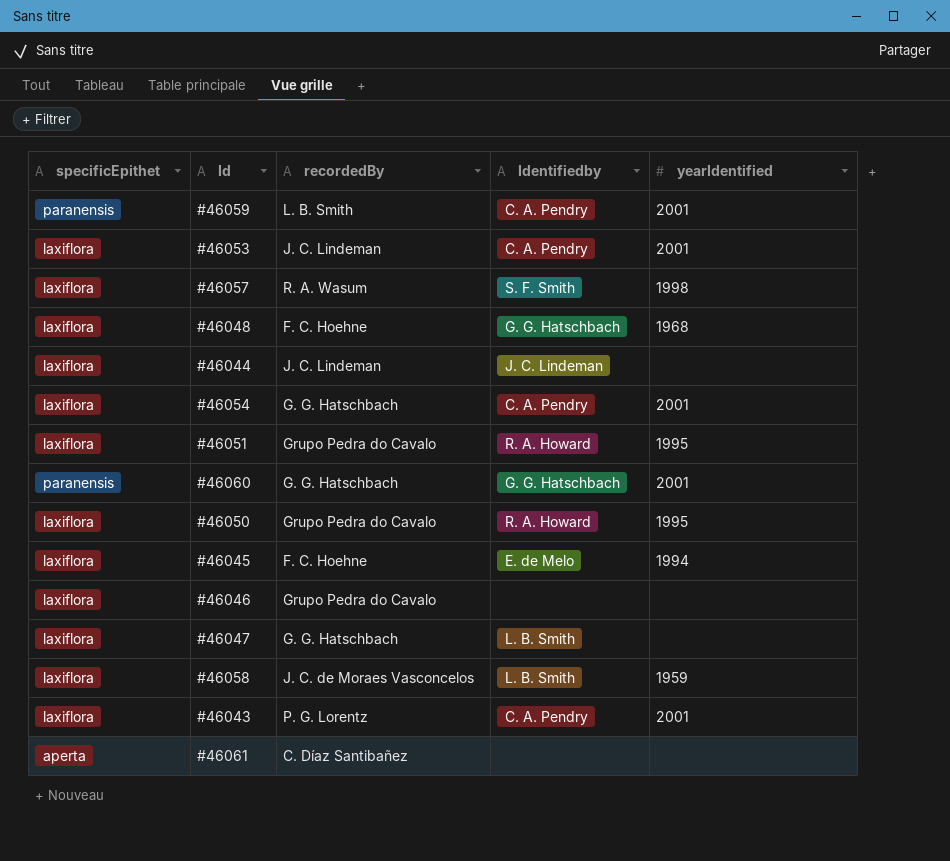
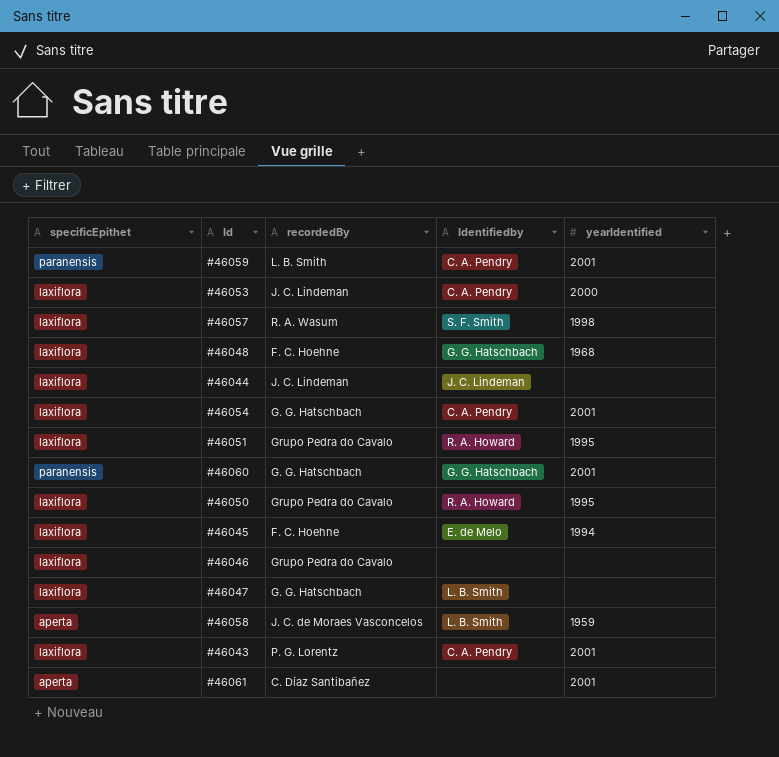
#46053 | yearIdentified: 2001 -> 2000
#46058 | specificEpithet: laxiflora -> aperta
#46061 | yearIdentified: none -> 2001

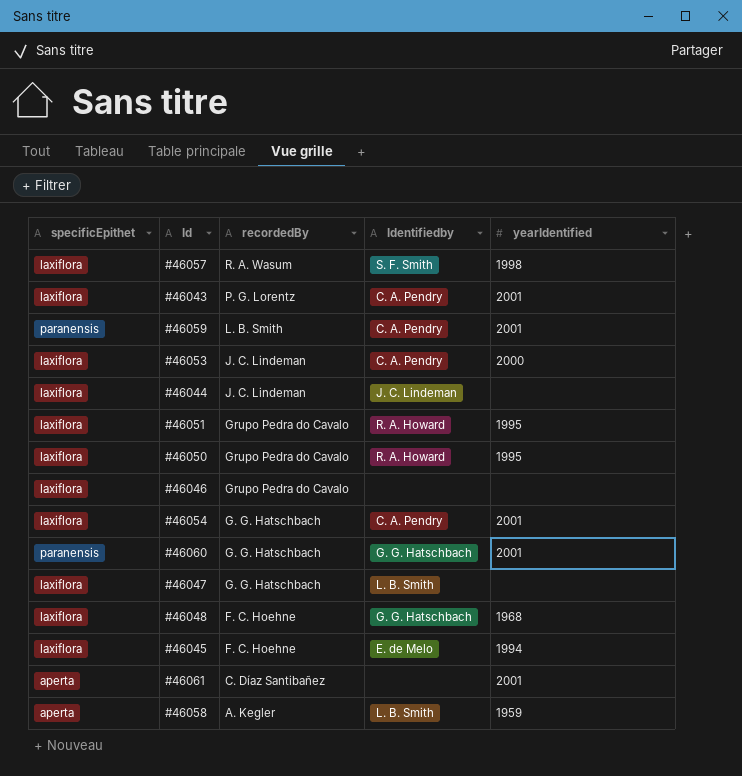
row order: none -> recordedBy descending
#46058 | recordedBy: J. C. de Moraes Vasconcelos -> A. Kegler

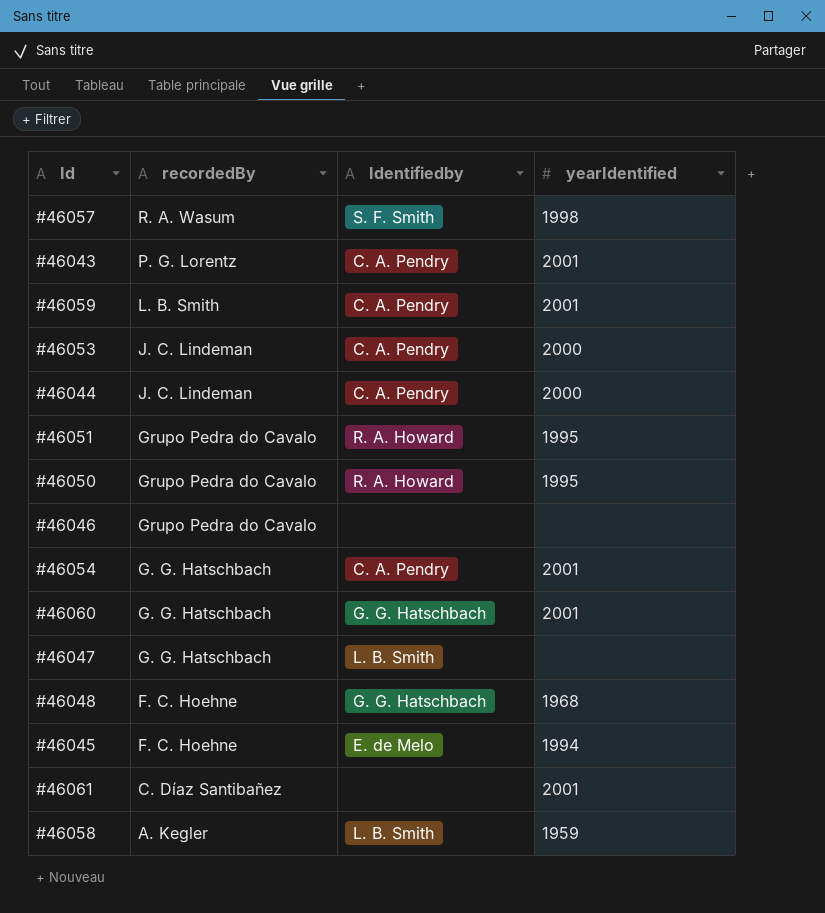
column specificEpithet | position: 1 -> none
#46044 | Identifiedby: J. C. Lindeman -> C. A. Pendry
#46044 | yearIdentified: none -> 2000

